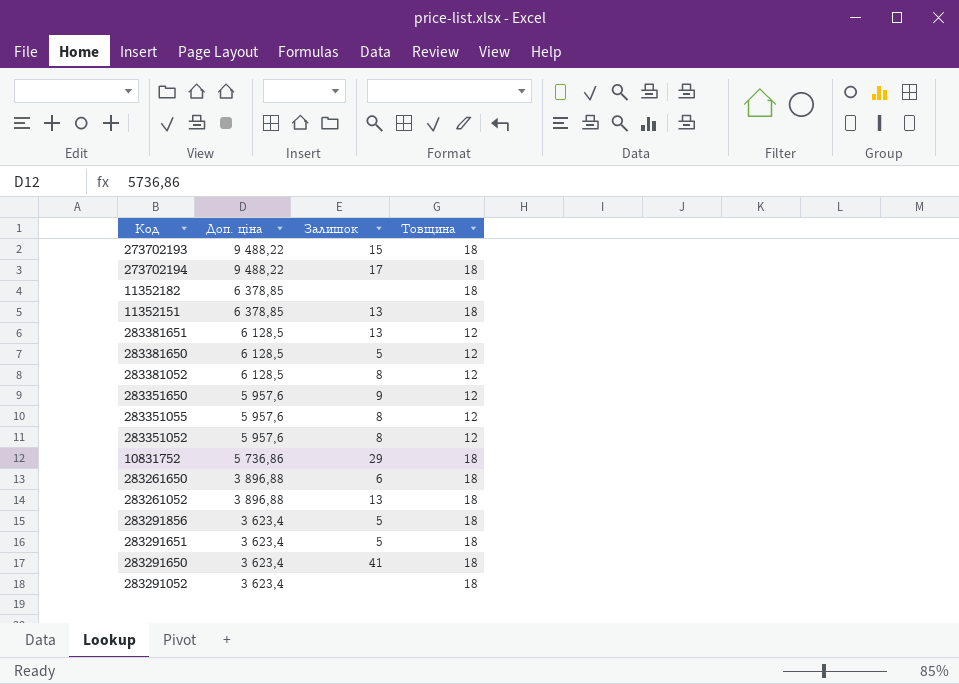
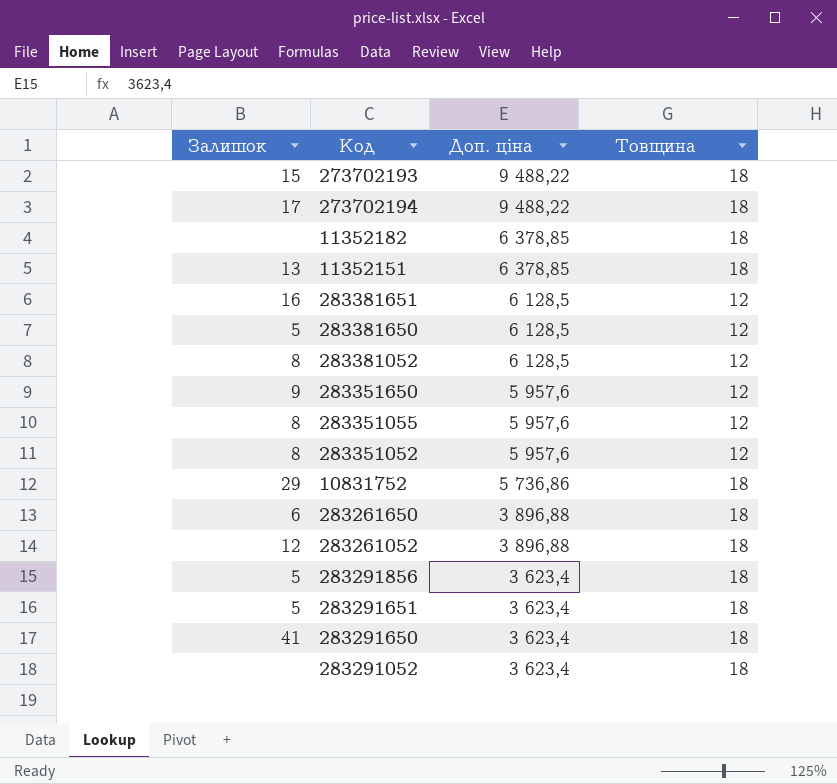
column Залишок | position: 3 -> 1
283381651 | Залишок: 13 -> 16
283261052 | Залишок: 13 -> 12

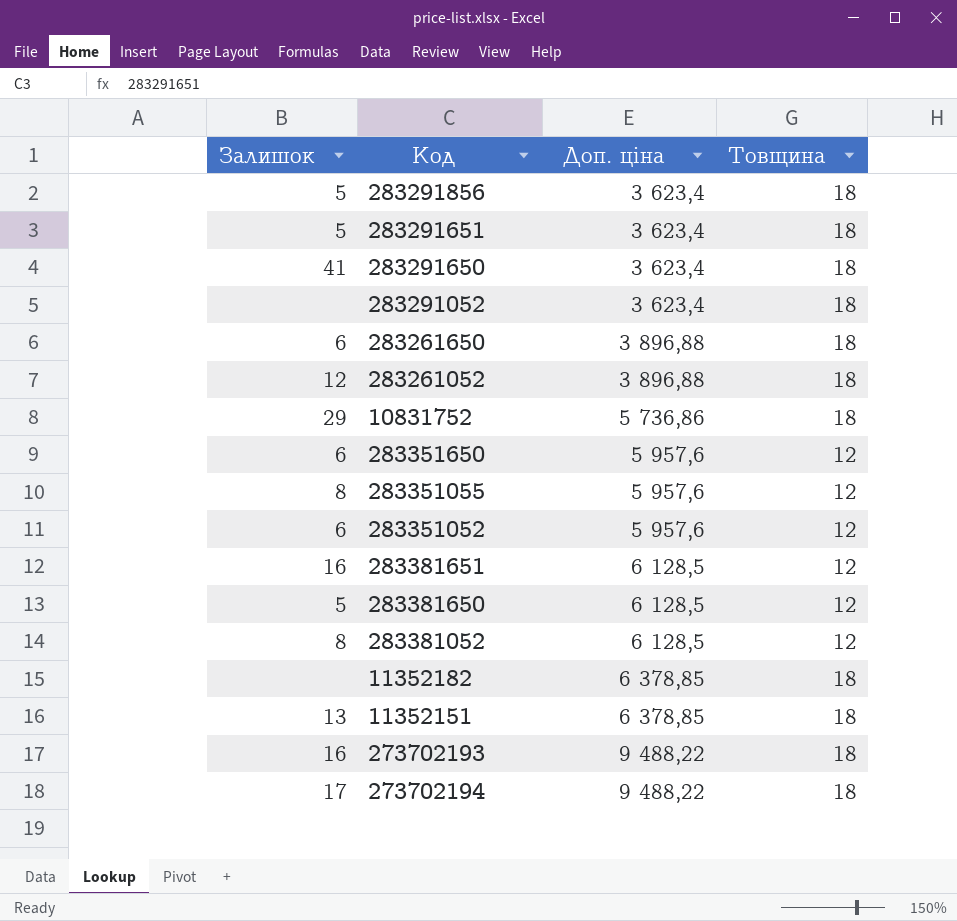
row order: Доп. ціна descending -> Доп. ціна ascending
283351650 | Залишок: 9 -> 6
283351052 | Залишок: 8 -> 6
273702193 | Залишок: 15 -> 16

